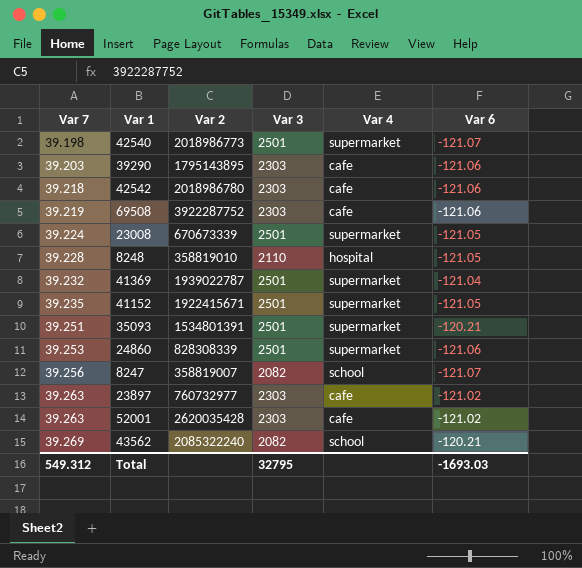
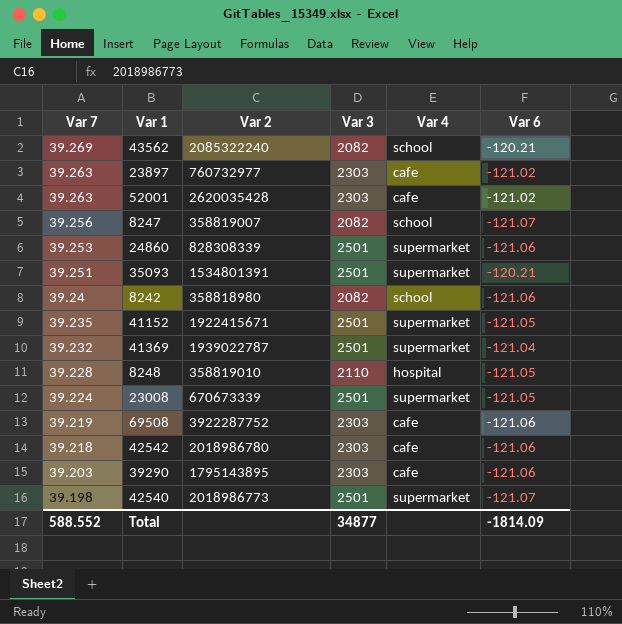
row order: Var 7 ascending -> Var 7 descending
row 8242: none -> 39.24 | 358818980 | 2082 | school | -121.06
Total | Var 7: 549.312 -> 588.552
Total | Var 3: 32795 -> 34877
Total | Var 6: -1693.03 -> -1814.09

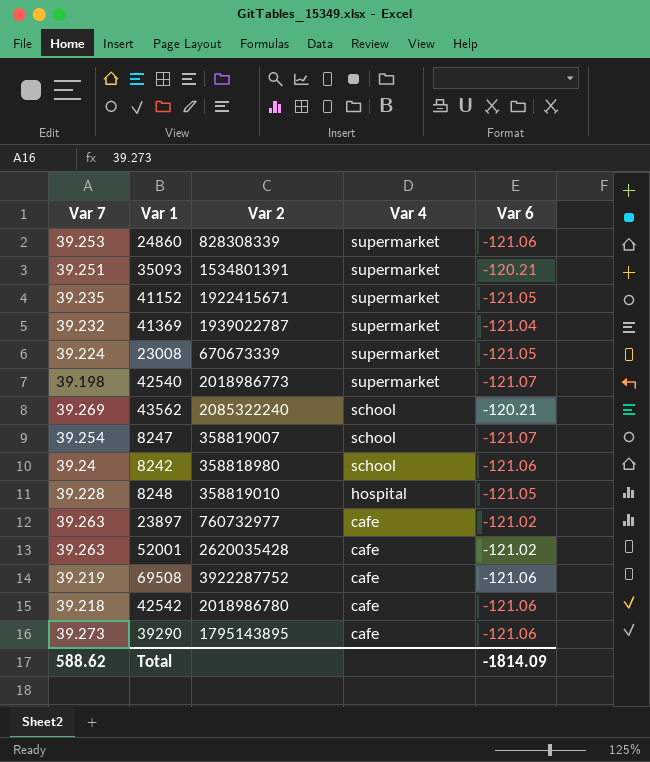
row order: Var 7 descending -> Var 4 descending
column Var 3 | position: 4 -> none
8247 | Var 7: 39.256 -> 39.254
39290 | Var 7: 39.203 -> 39.273
Total | Var 7: 588.552 -> 588.62

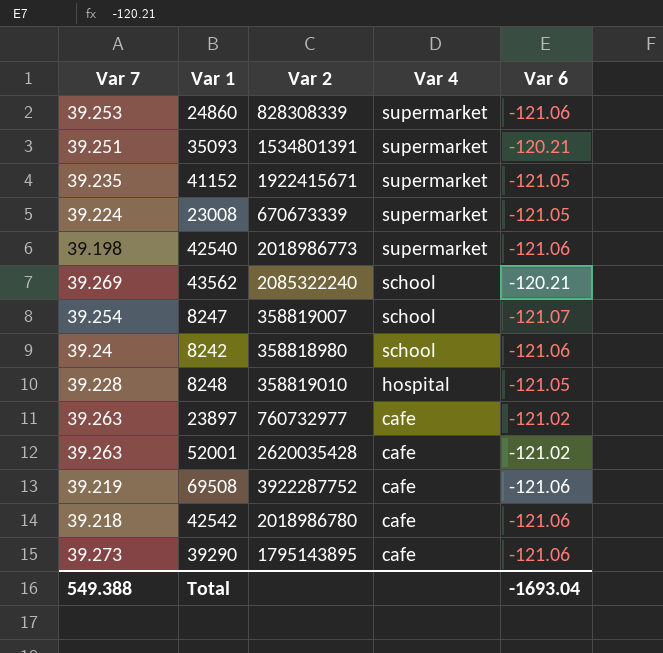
row 41369: 39.232 | 1939022787 | supermarket | -121.04 -> none
42540 | Var 6: -121.07 -> -121.06
Total | Var 7: 588.62 -> 549.388
Total | Var 6: -1814.09 -> -1693.04

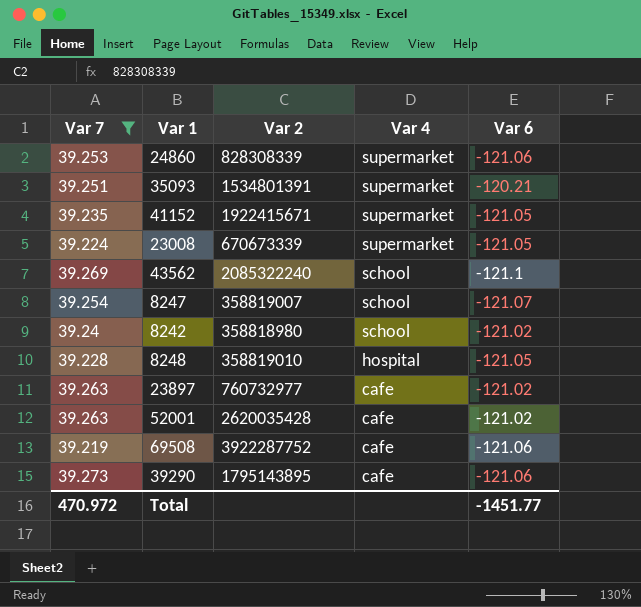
filter: none -> Var 7 >= 39.219
43562 | Var 6: -120.21 -> -121.1
8242 | Var 6: -121.06 -> -121.02
Total | Var 7: 549.388 -> 470.972
Total | Var 6: -1693.04 -> -1451.77

